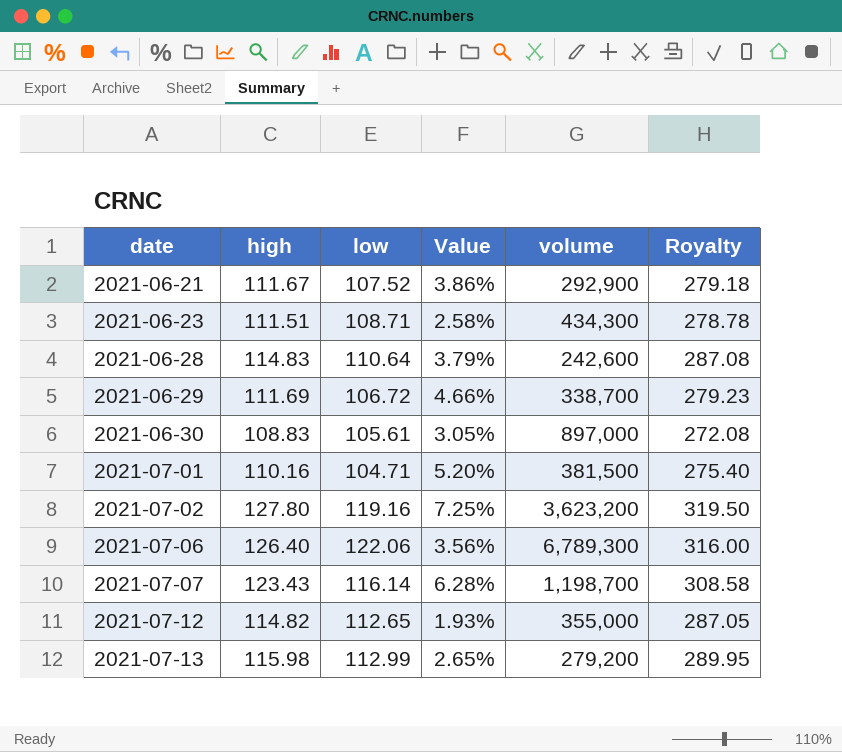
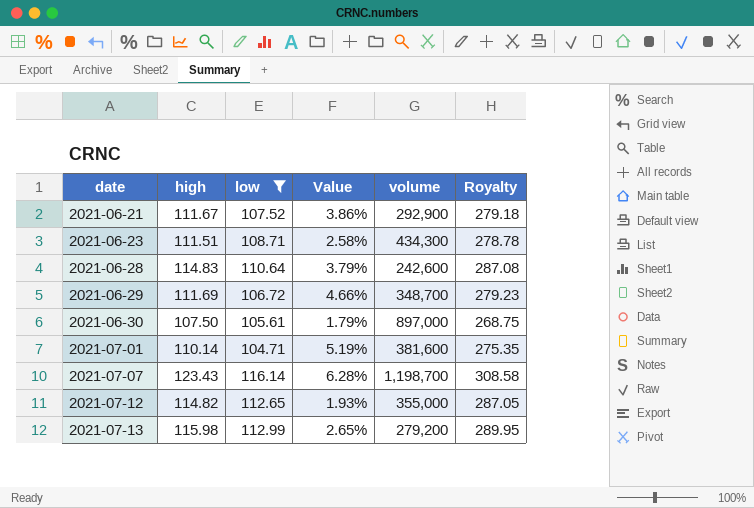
filter: none -> low <= 116.14
2021-06-29 | volume: 338,700 -> 348,700
2021-06-30 | high: 108.83 -> 107.50
2021-06-30 | Value: 3.05% -> 1.79%
2021-06-30 | Royalty: 272.08 -> 268.75
2021-07-01 | high: 110.16 -> 110.14
2021-07-01 | Value: 5.20% -> 5.19%
2021-07-01 | volume: 381,500 -> 381,600
2021-07-01 | Royalty: 275.40 -> 275.35

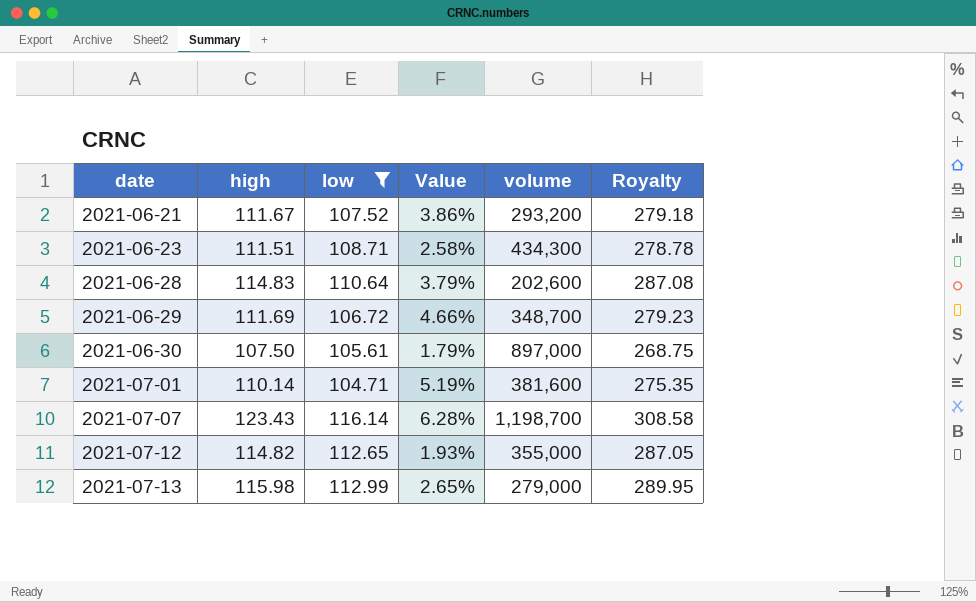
2021-06-21 | volume: 292,900 -> 293,200
2021-06-28 | volume: 242,600 -> 202,600
2021-07-13 | volume: 279,200 -> 279,000

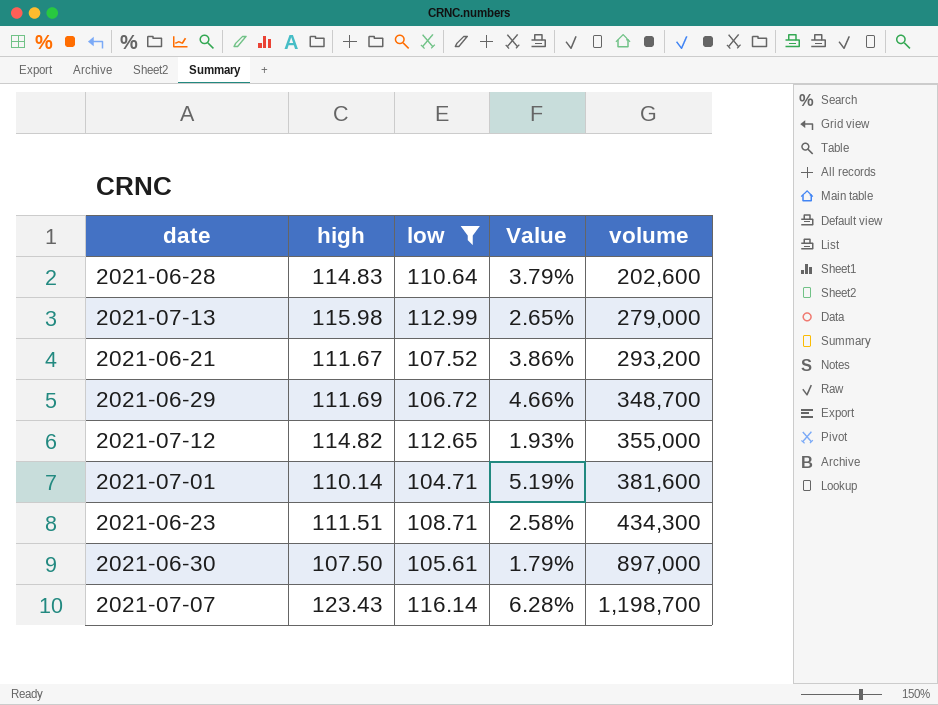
row order: date ascending -> volume ascending
column Royalty | formula: [high] * 2.5 -> none

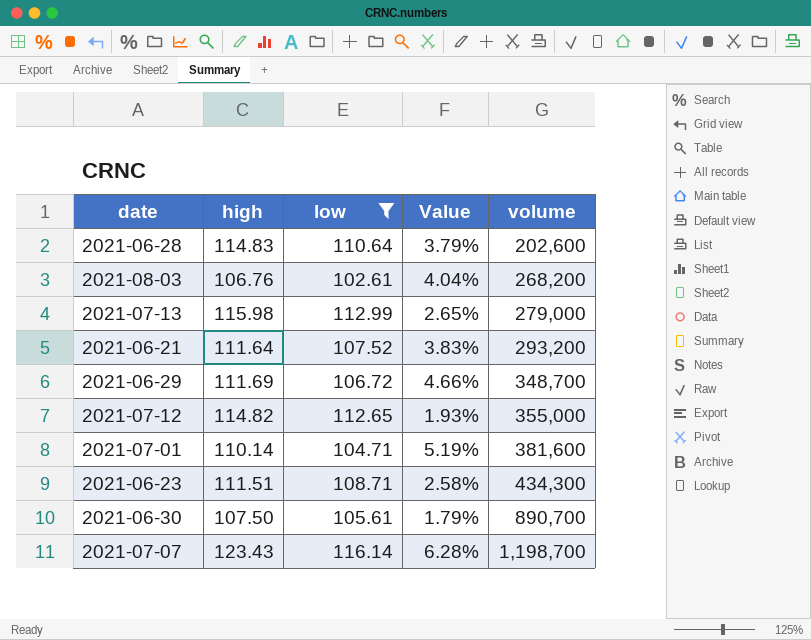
row 2021-08-03: none -> 106.76 | 102.61 | 4.04% | 268,200
2021-06-21 | high: 111.67 -> 111.64
2021-06-21 | Value: 3.86% -> 3.83%
2021-06-30 | volume: 897,000 -> 890,700

